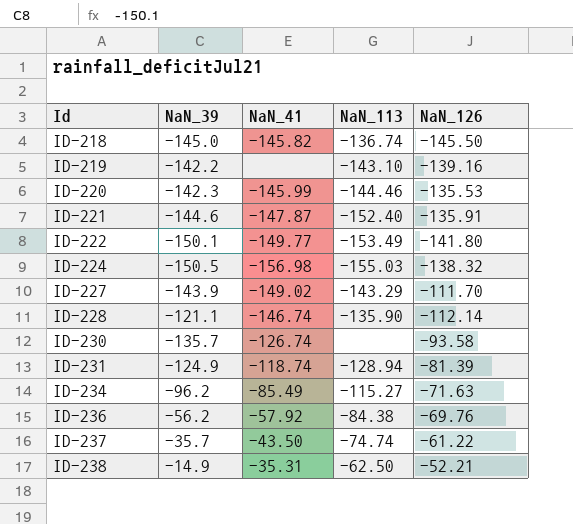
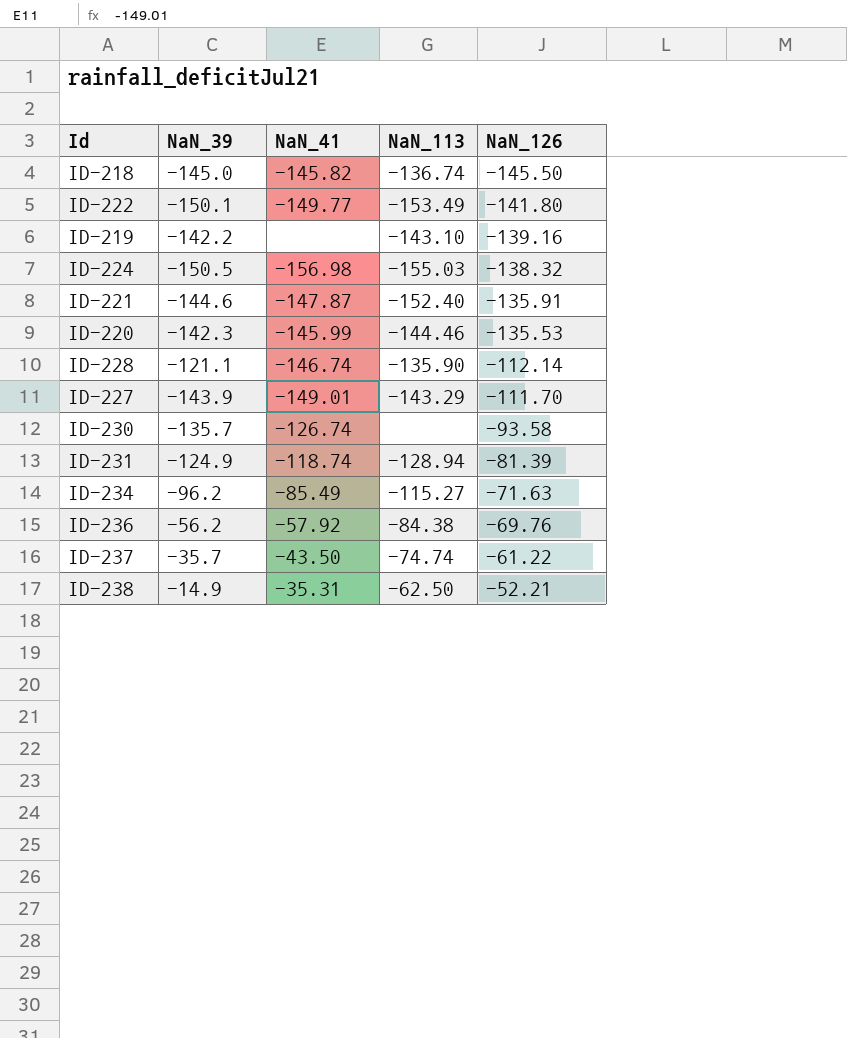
row order: Id ascending -> NaN_126 ascending
ID-227 | NaN_41: -149.02 -> -149.01

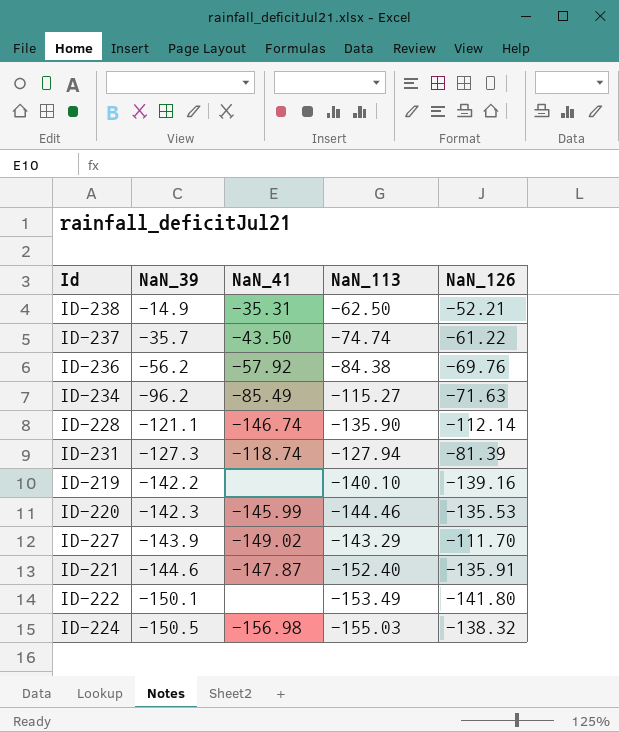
row order: NaN_126 ascending -> NaN_39 descending
row ID-218: -145.0 | -145.82 | -136.74 | -145.50 -> none
row ID-230: -135.7 | -126.74 | none | -93.58 -> none
ID-231 | NaN_39: -124.9 -> -127.3
ID-231 | NaN_113: -128.94 -> -127.94
ID-219 | NaN_113: -143.10 -> -140.10
ID-227 | NaN_41: -149.01 -> -149.02
ID-222 | NaN_41: -149.77 -> none

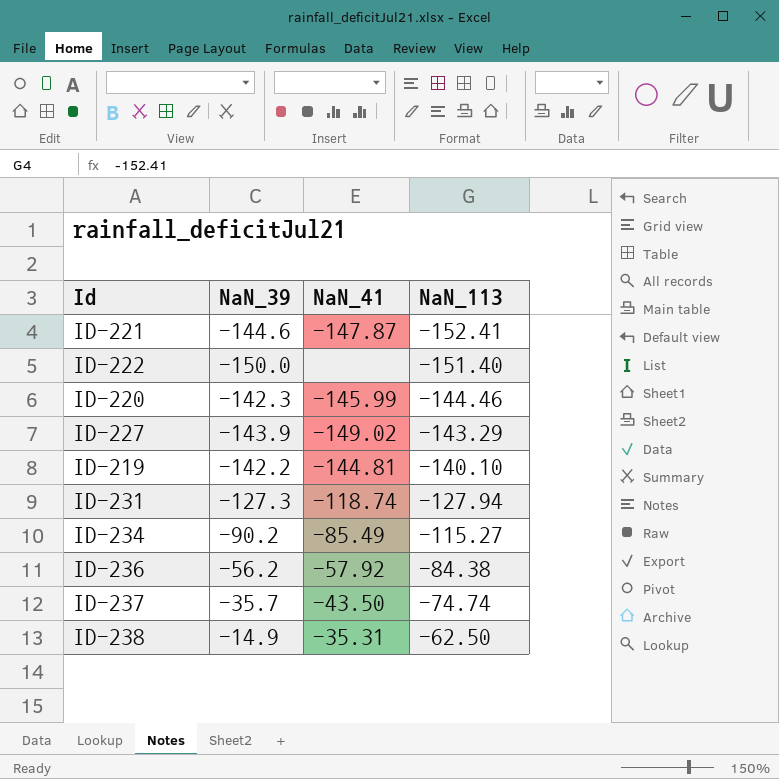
row order: NaN_39 descending -> NaN_113 ascending
column NaN_126 | position: 5 -> none
row ID-228: -121.1 | -146.74 | -135.90 | -112.14 -> none
row ID-224: -150.5 | -156.98 | -155.03 | -138.32 -> none
ID-221 | NaN_113: -152.40 -> -152.41
ID-222 | NaN_39: -150.1 -> -150.0
ID-222 | NaN_113: -153.49 -> -151.40
ID-219 | NaN_41: none -> -144.81
ID-234 | NaN_39: -96.2 -> -90.2

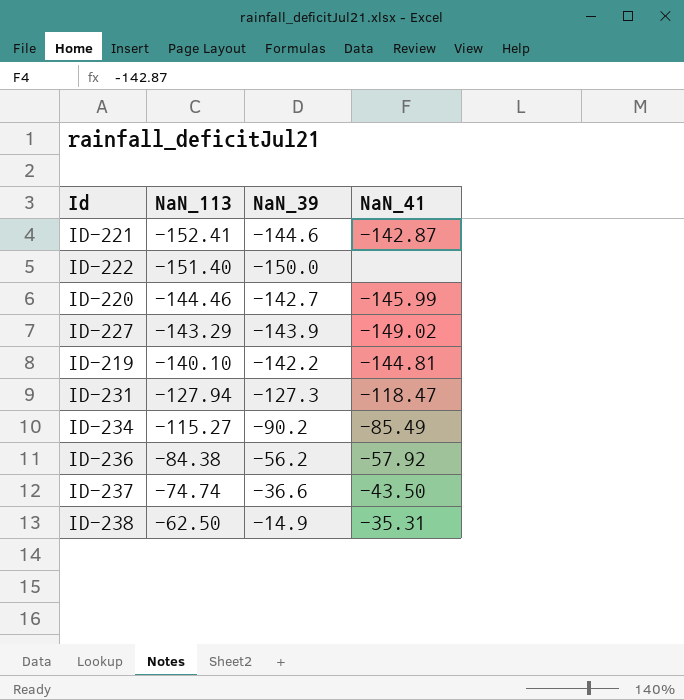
column NaN_113 | position: 4 -> 2
ID-221 | NaN_41: -147.87 -> -142.87
ID-220 | NaN_39: -142.3 -> -142.7
ID-231 | NaN_41: -118.74 -> -118.47
ID-237 | NaN_39: -35.7 -> -36.6

